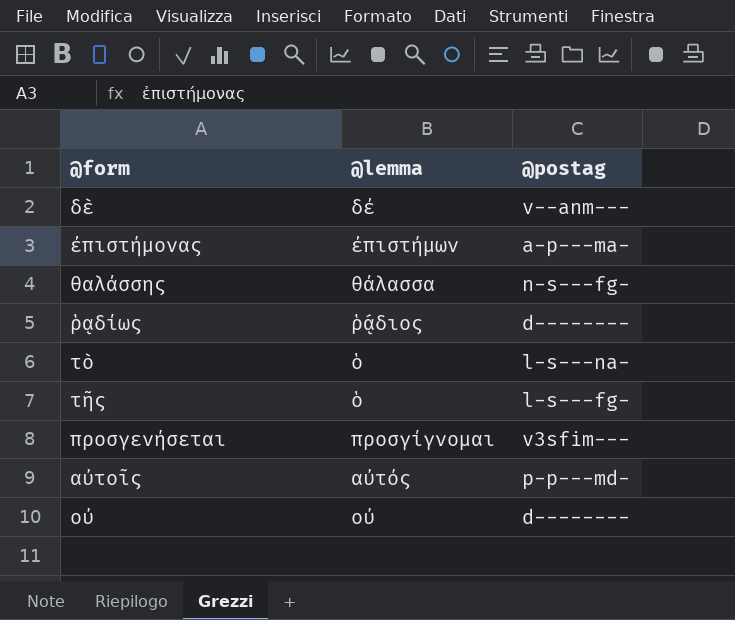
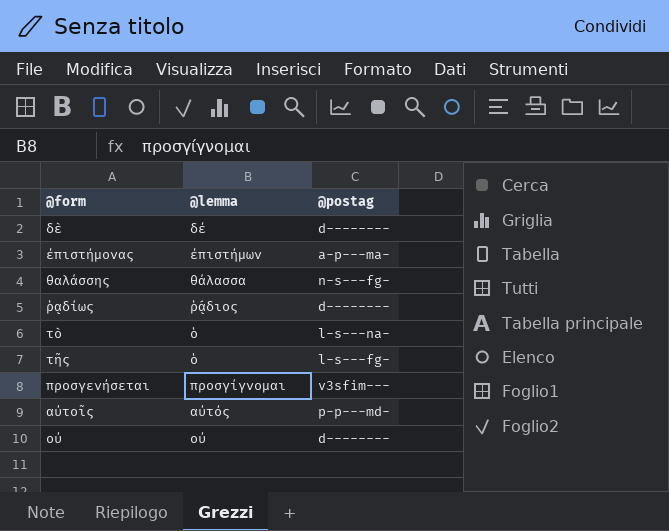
δὲ | @postag: v--anm--- -> d--------

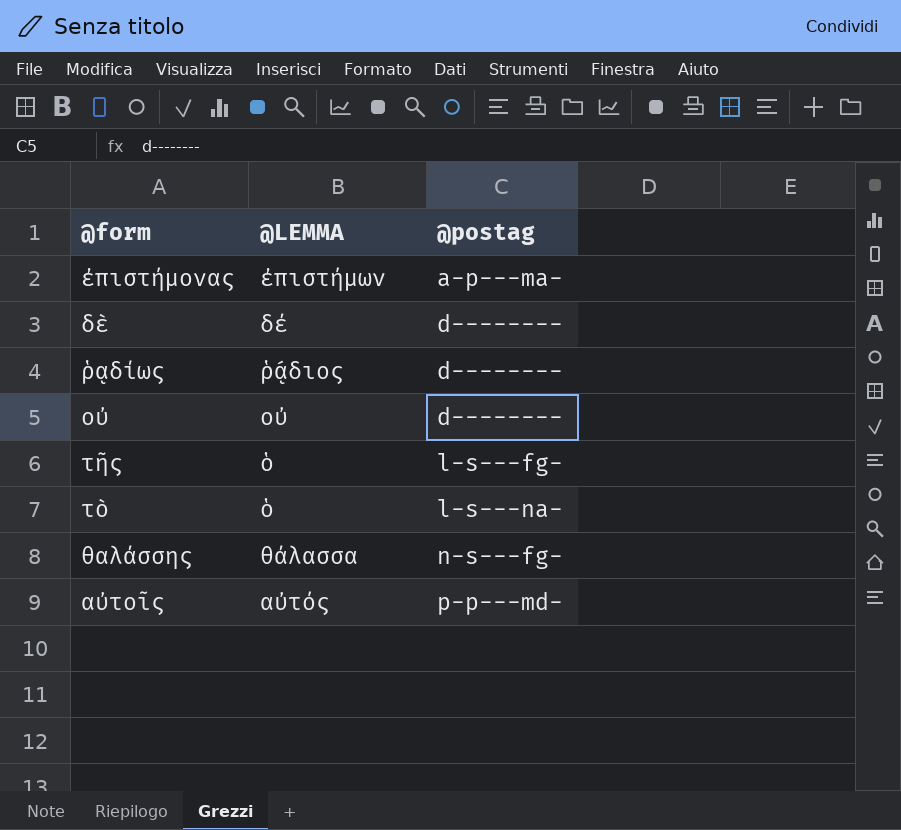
row order: none -> @postag ascending
column name: @lemma -> @LEMMA
row προσγενήσεται: προσγίγνομαι | v3sfim--- -> none

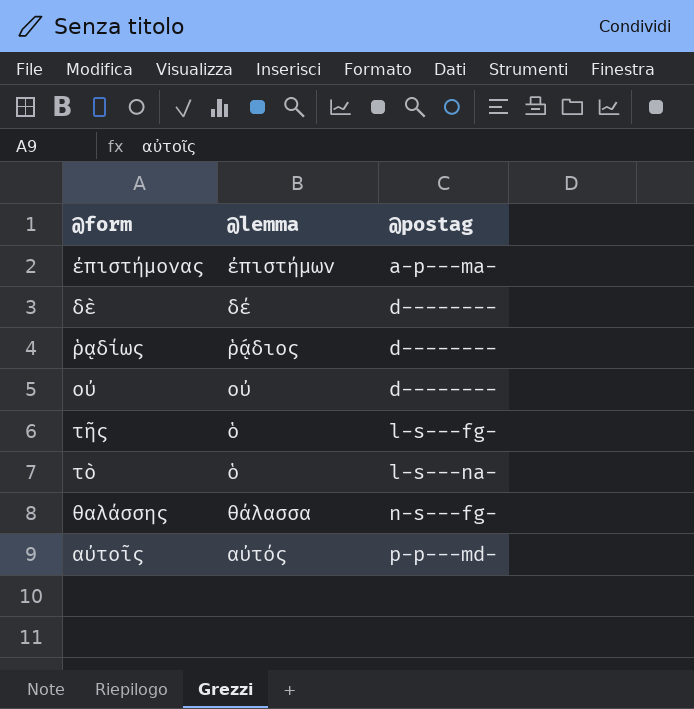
column name: @LEMMA -> @lemma

